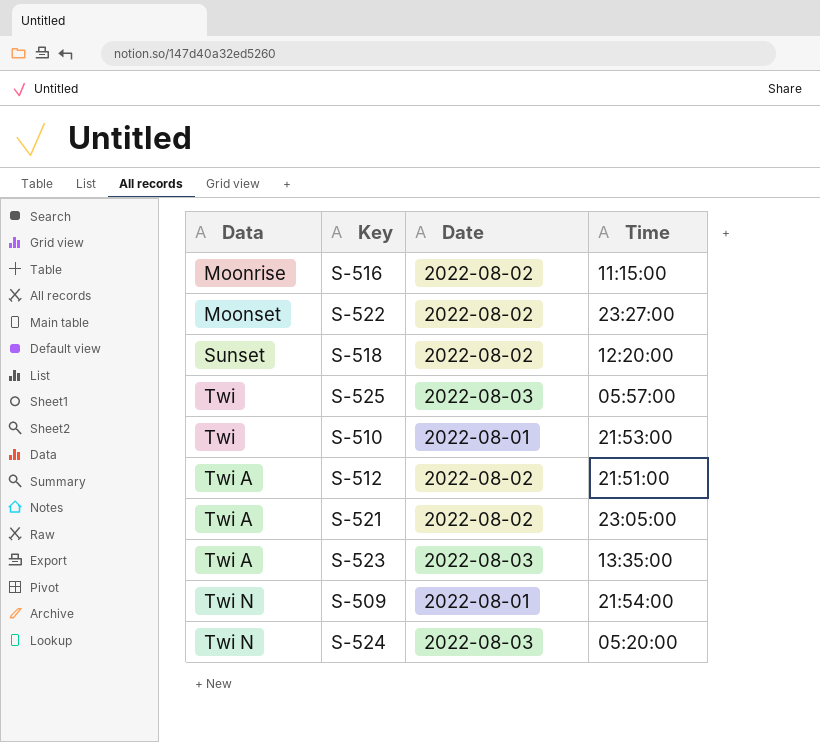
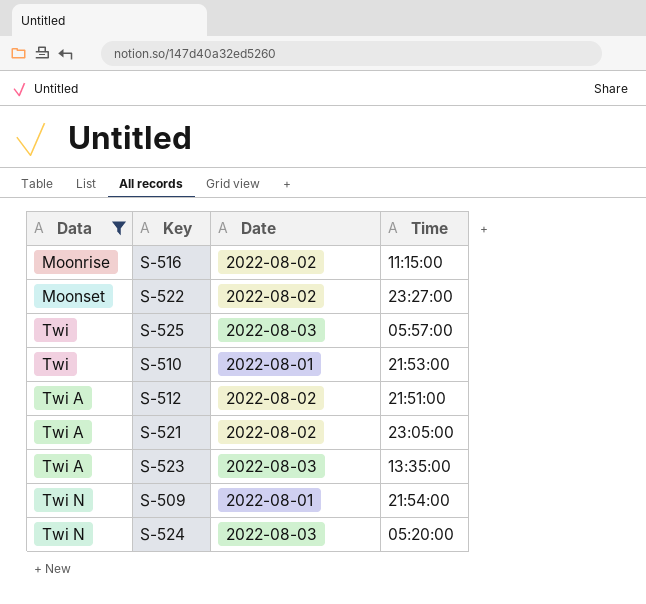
filter: none -> Data != Sunset

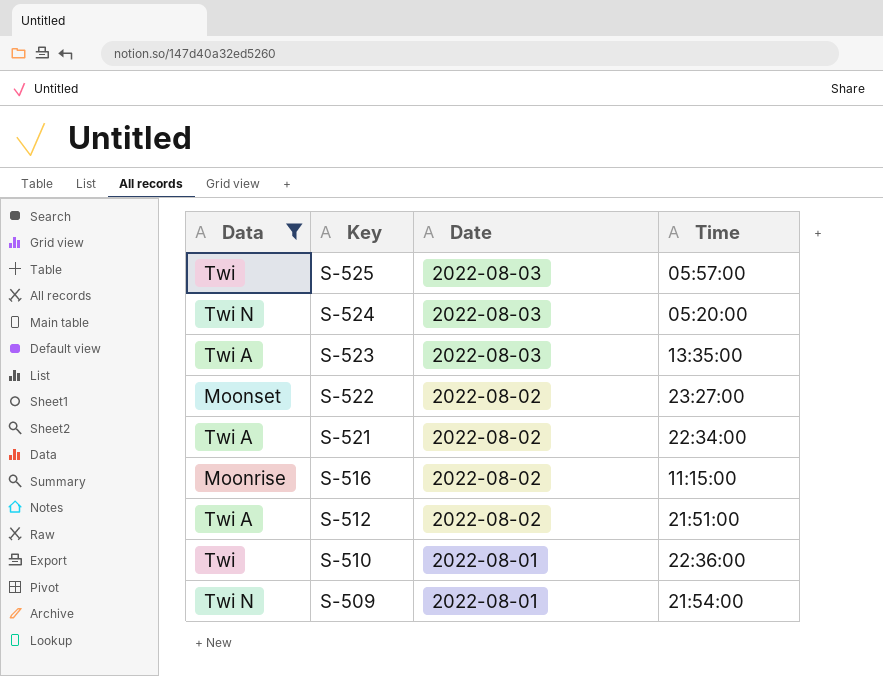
row order: Data ascending -> Key descending
S-521 | Time: 23:05:00 -> 22:34:00
S-510 | Time: 21:53:00 -> 22:36:00

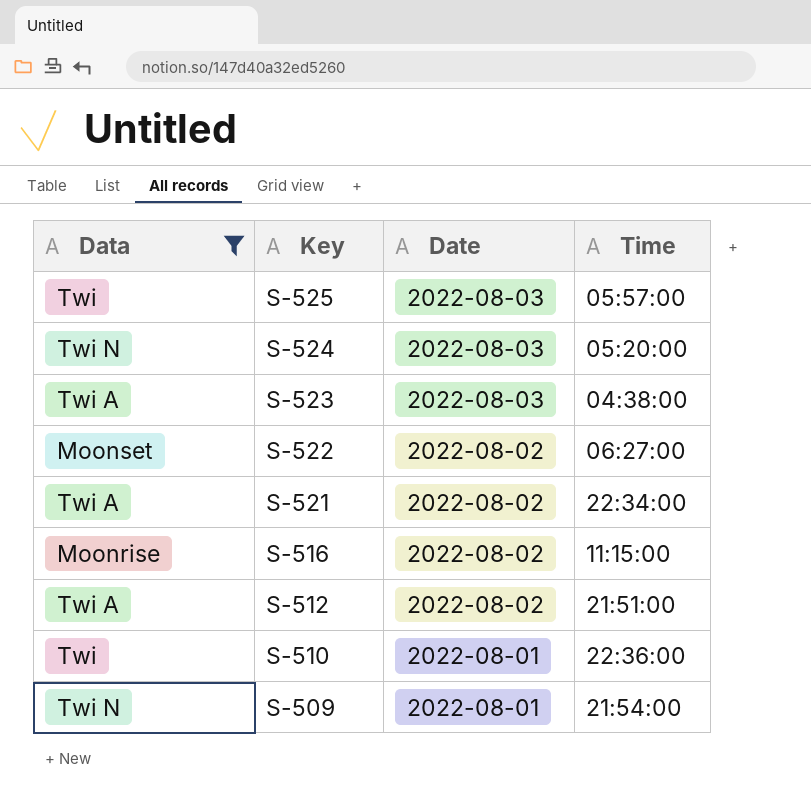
S-523 | Time: 13:35:00 -> 04:38:00
S-522 | Time: 23:27:00 -> 06:27:00

